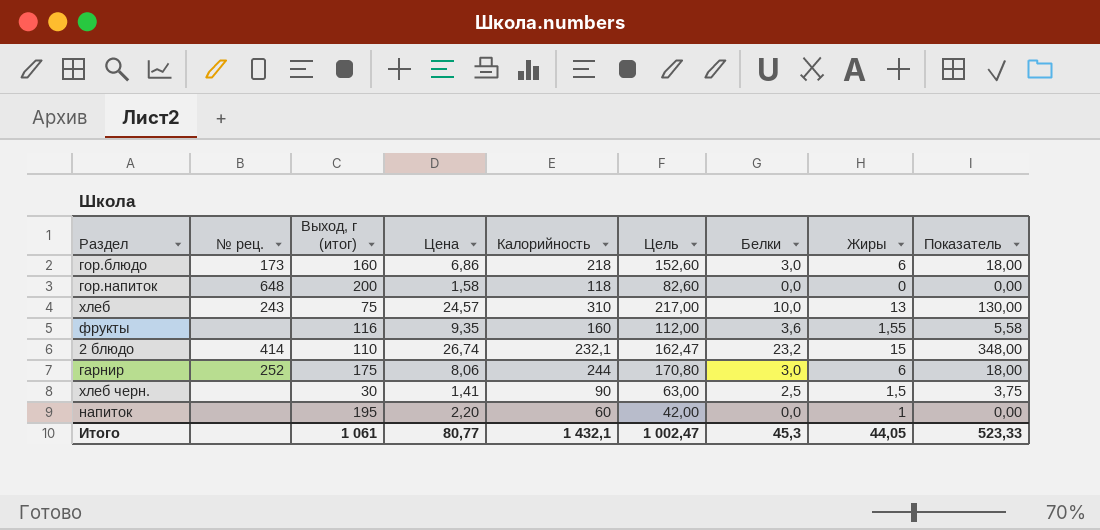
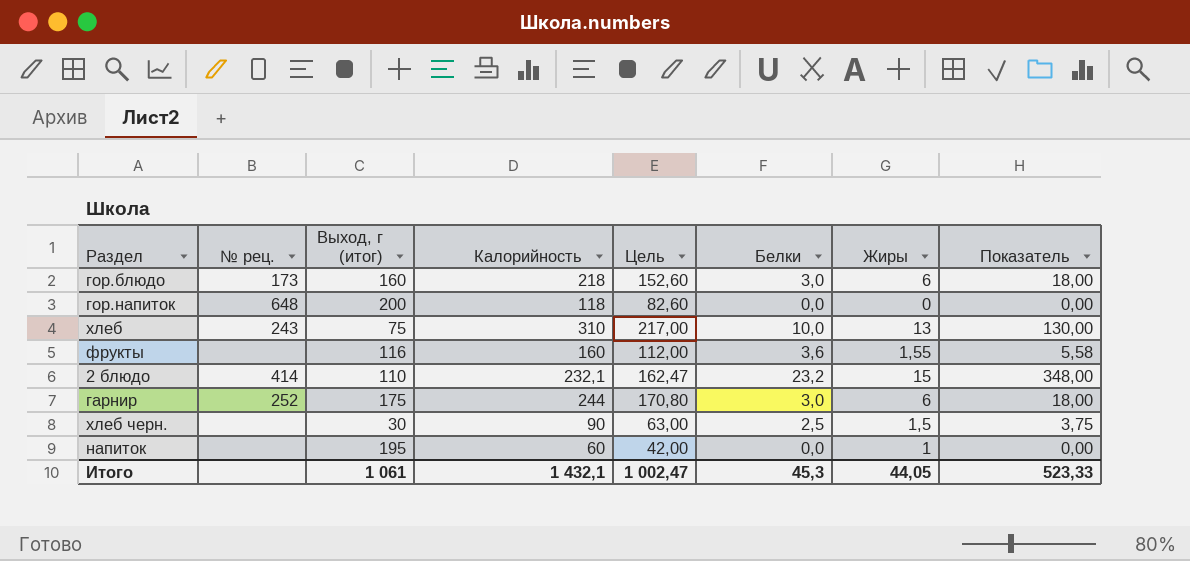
column Цена | position: 4 -> none

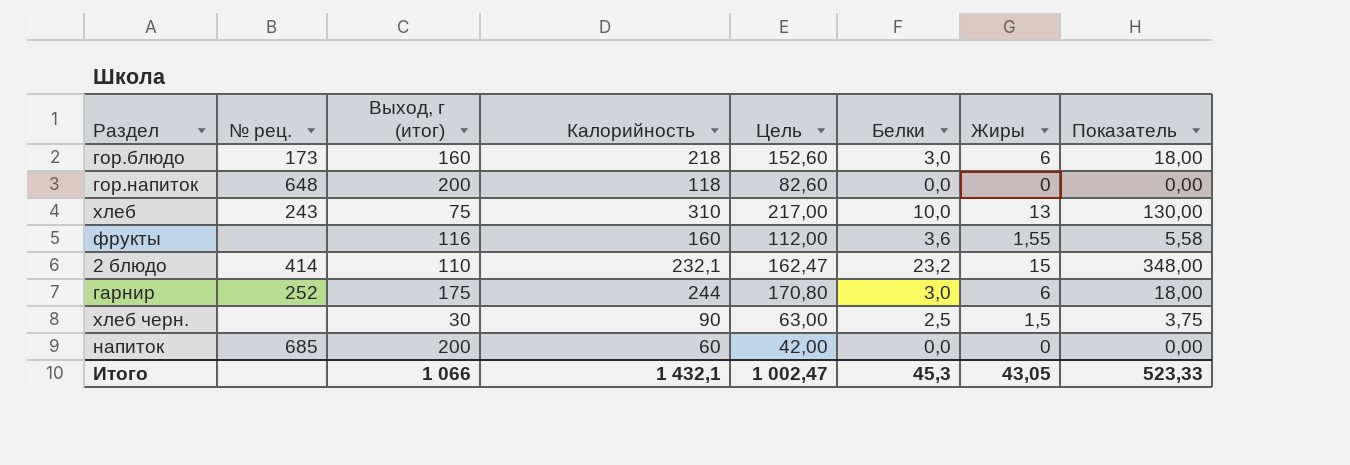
напиток | № рец.: none -> 685
напиток | Выход, г (итог): 195 -> 200
напиток | Жиры: 1 -> 0
Итого | Выход, г (итог): 1 061 -> 1 066
Итого | Жиры: 44,05 -> 43,05

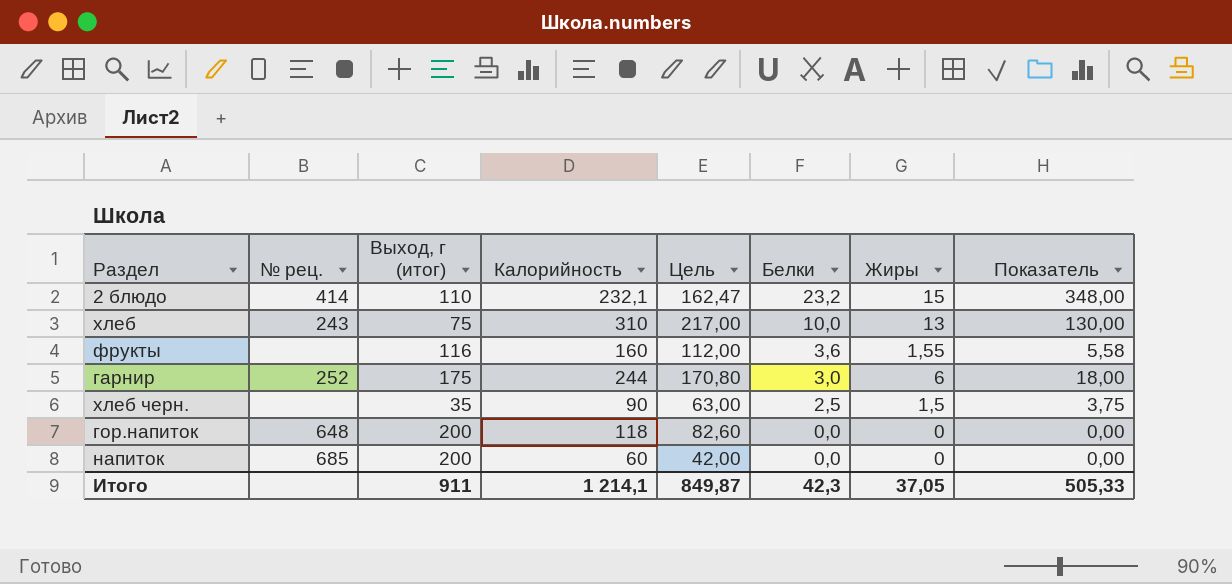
row order: none -> Белки descending
row гор.блюдо: 173 | 160 | 218 | 152,60 | 3,0 | 6 | 18,00 -> none
хлеб черн. | Выход, г (итог): 30 -> 35
Итого | Выход, г (итог): 1 066 -> 911
Итого | Калорийность: 1 432,1 -> 1 214,1
Итого | Цель: 1 002,47 -> 849,87
Итого | Белки: 45,3 -> 42,3
Итого | Жиры: 43,05 -> 37,05
Итого | Показатель: 523,33 -> 505,33

